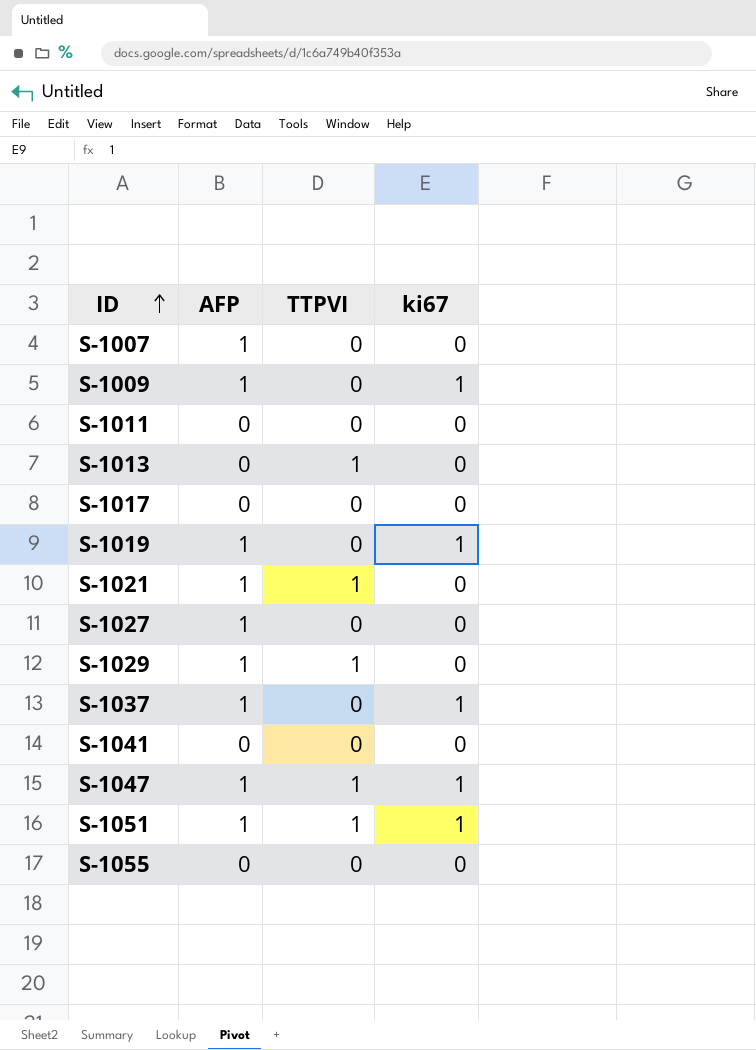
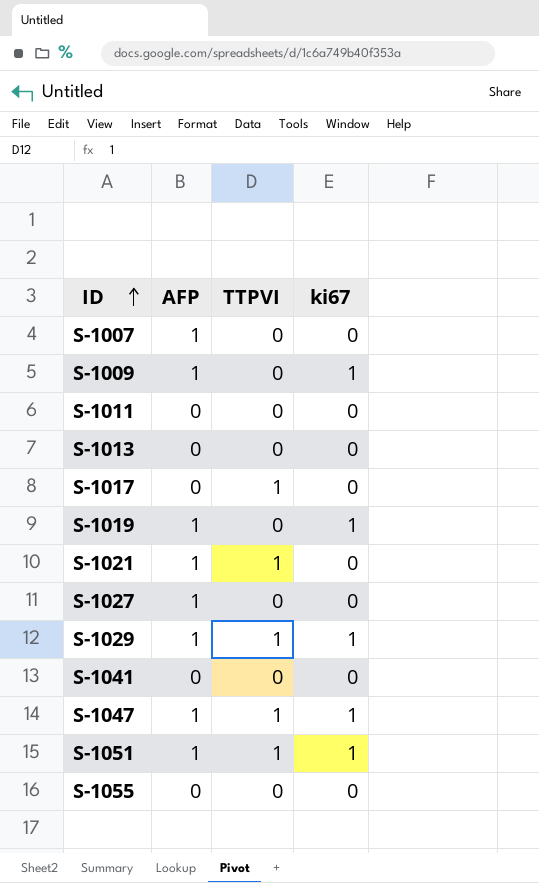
row S-1037: 1 | 0 | 1 -> none
S-1013 | TTPVI: 1 -> 0
S-1017 | TTPVI: 0 -> 1
S-1029 | ki67: 0 -> 1

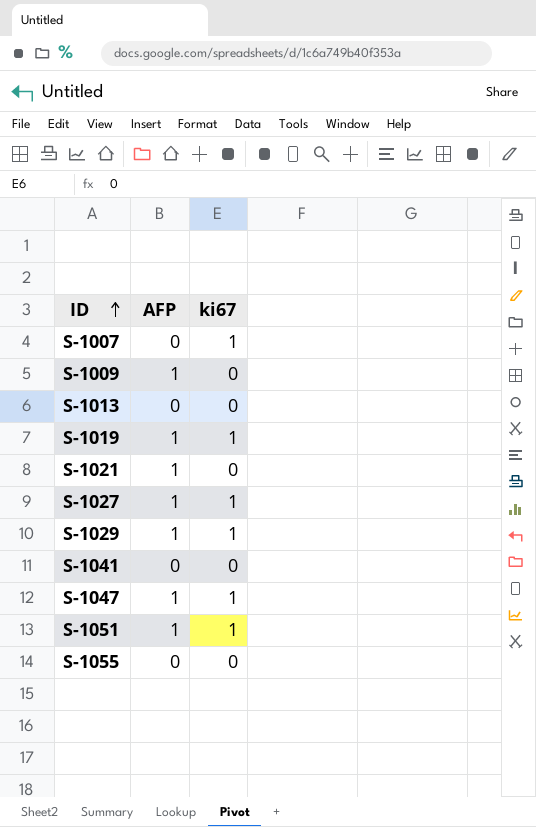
column TTPVI | position: 3 -> none
row S-1011: 0 | 0 | 0 -> none
row S-1017: 0 | 1 | 0 -> none
S-1007 | AFP: 1 -> 0
S-1007 | ki67: 0 -> 1
S-1009 | ki67: 1 -> 0
S-1027 | ki67: 0 -> 1

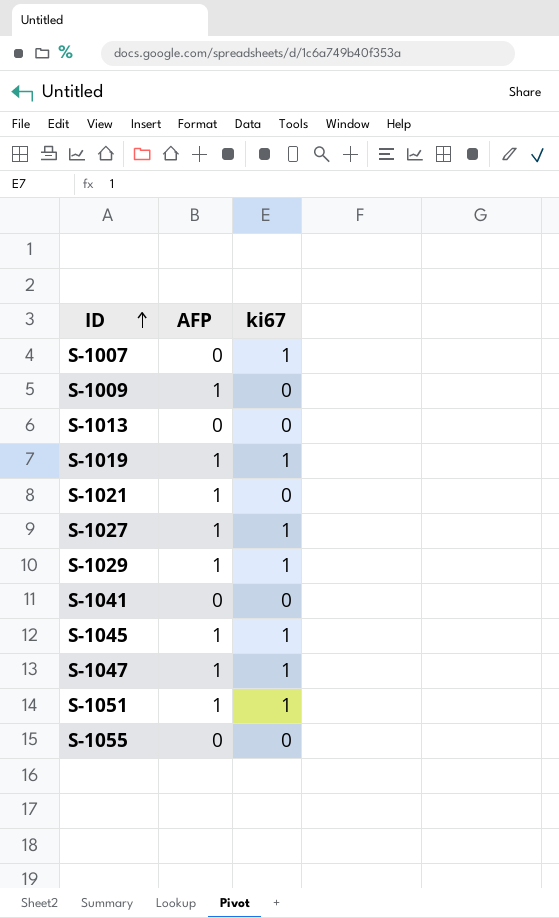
row S-1045: none -> 1 | 1

